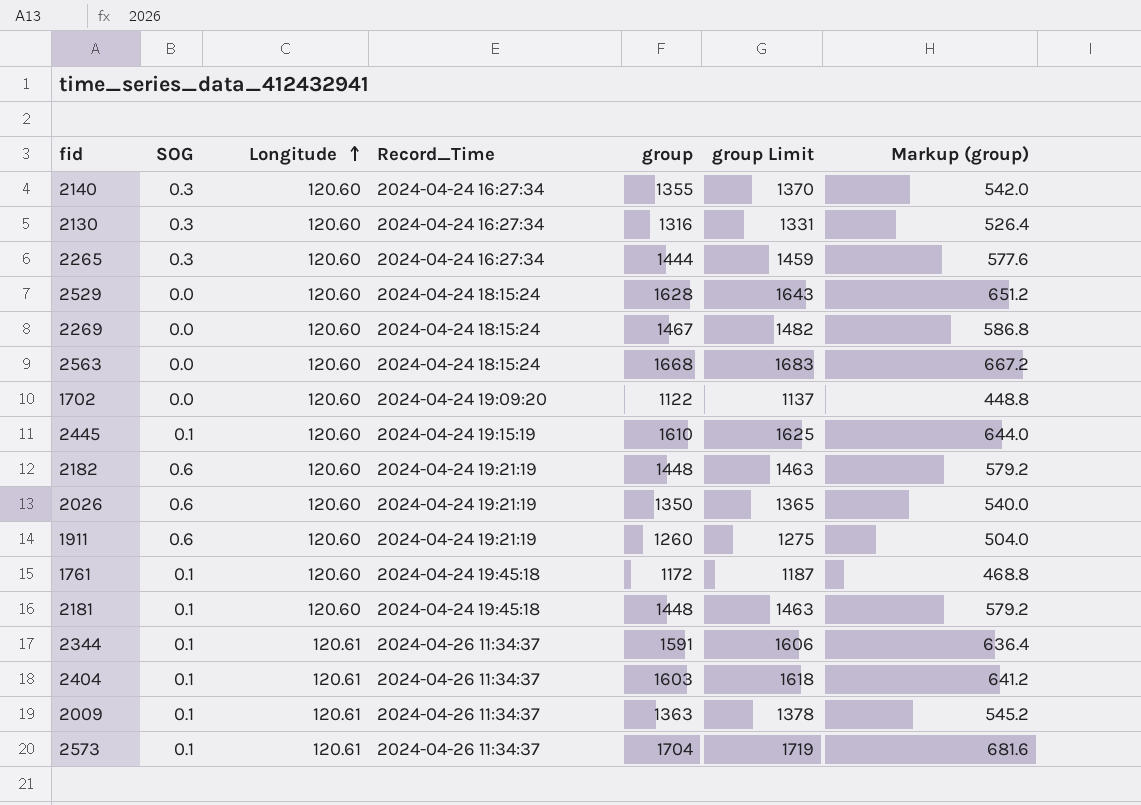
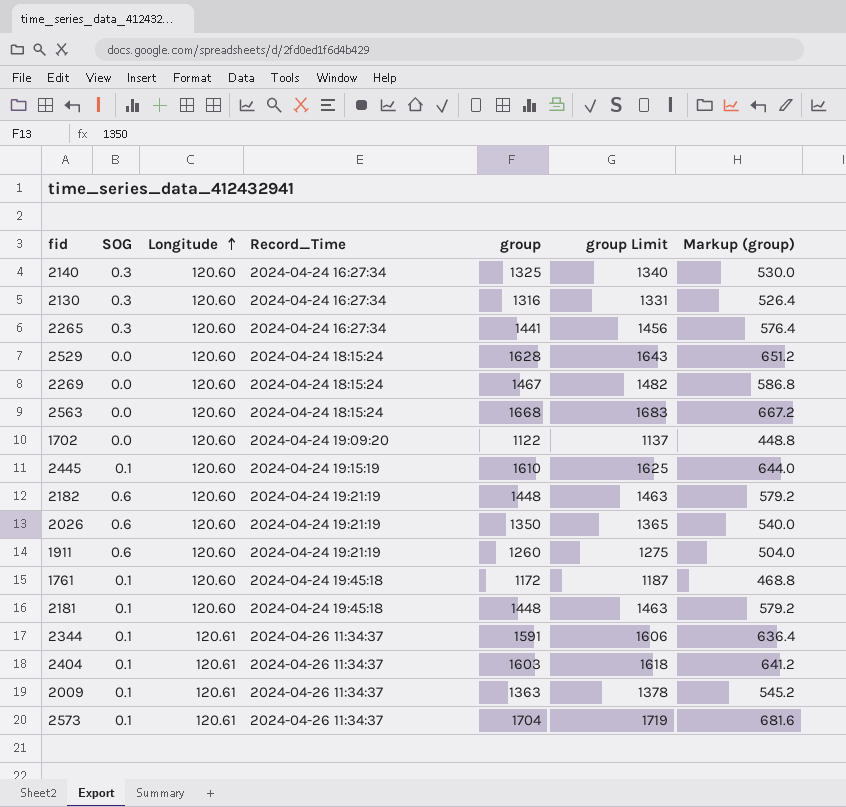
2140 | group: 1355 -> 1325
2140 | group Limit: 1370 -> 1340
2140 | Markup (group): 542.0 -> 530.0
2265 | group: 1444 -> 1441
2265 | group Limit: 1459 -> 1456
2265 | Markup (group): 577.6 -> 576.4

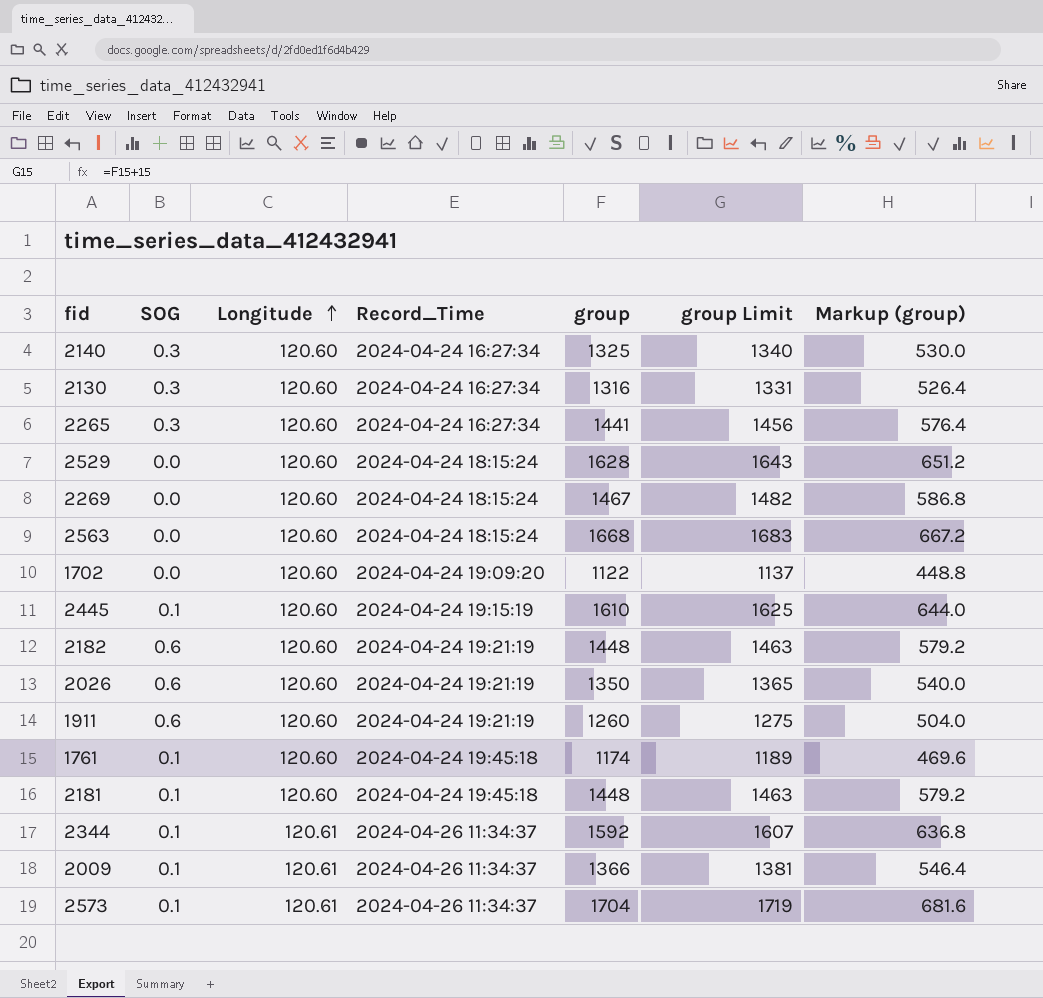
row 2404: 0.1 | 120.61 | 2024-04-26 11:34:37 | 1603 | 1618 | 641.2 -> none
1761 | group: 1172 -> 1174
1761 | group Limit: 1187 -> 1189
1761 | Markup (group): 468.8 -> 469.6
2344 | group: 1591 -> 1592
2344 | group Limit: 1606 -> 1607
2344 | Markup (group): 636.4 -> 636.8
2009 | group: 1363 -> 1366
2009 | group Limit: 1378 -> 1381
2009 | Markup (group): 545.2 -> 546.4

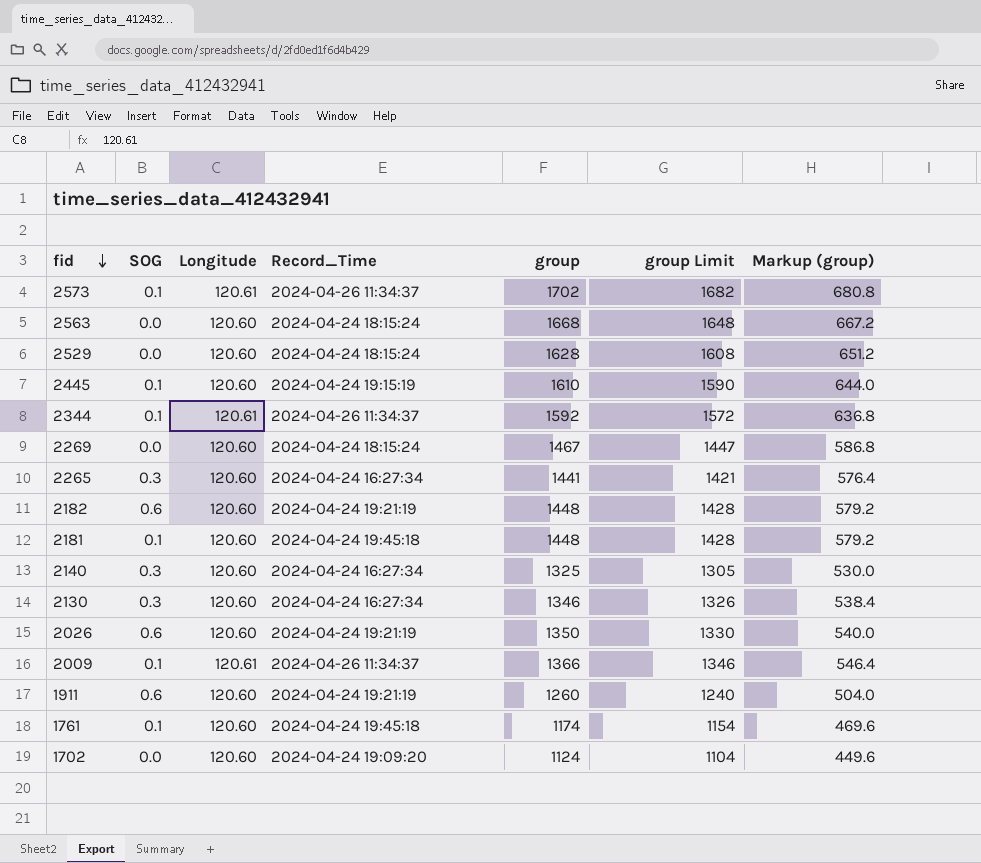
row order: Longitude ascending -> fid descending
column group Limit | formula: [group] + 15 -> [group] - 20
2573 | group: 1704 -> 1702
2573 | Markup (group): 681.6 -> 680.8
2130 | group: 1316 -> 1346
2130 | Markup (group): 526.4 -> 538.4
1702 | group: 1122 -> 1124
1702 | Markup (group): 448.8 -> 449.6

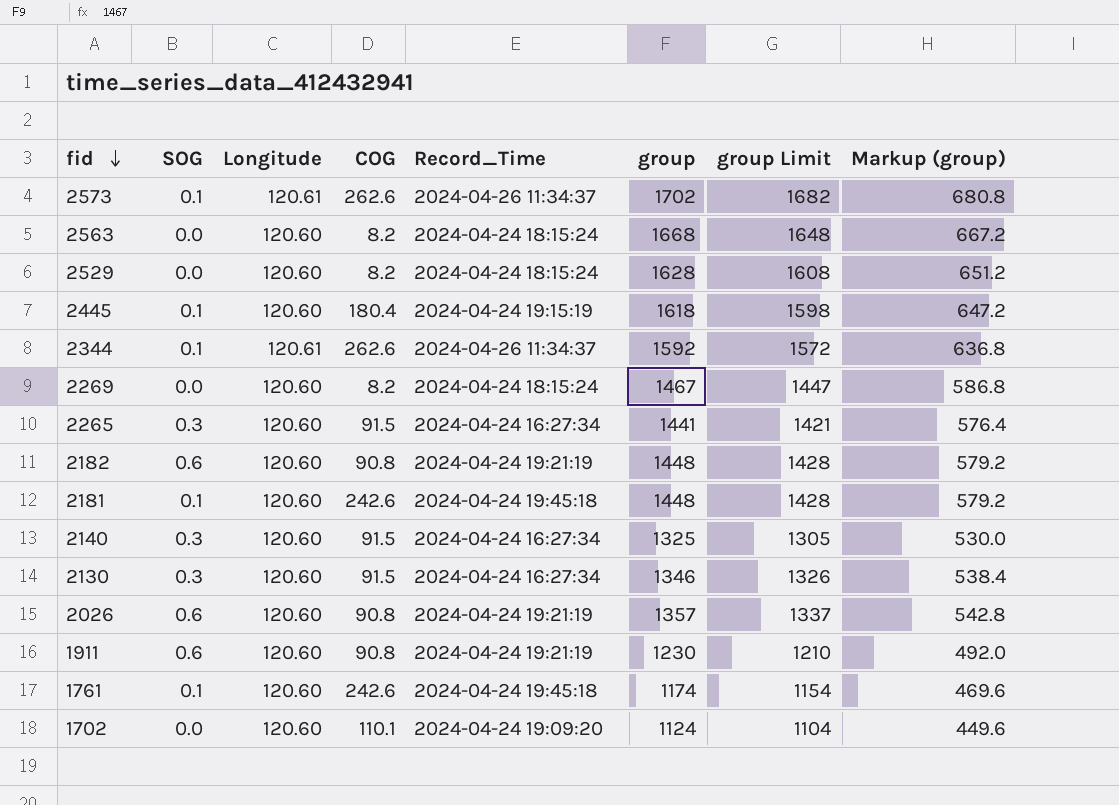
column COG | position: none -> 4
row 2009: 0.1 | 120.61 | 2024-04-26 11:34:37 | 1366 | 1346 | 546.4 -> none
2445 | group: 1610 -> 1618
2445 | group Limit: 1590 -> 1598
2445 | Markup (group): 644.0 -> 647.2
2026 | group: 1350 -> 1357
2026 | group Limit: 1330 -> 1337
2026 | Markup (group): 540.0 -> 542.8
1911 | group: 1260 -> 1230
1911 | group Limit: 1240 -> 1210
1911 | Markup (group): 504.0 -> 492.0

